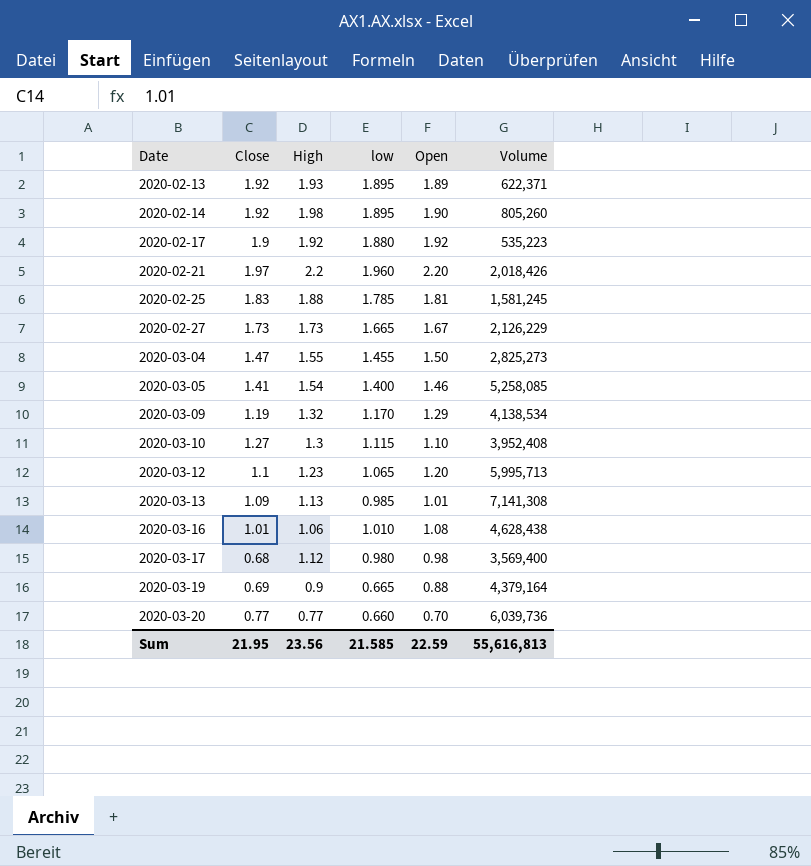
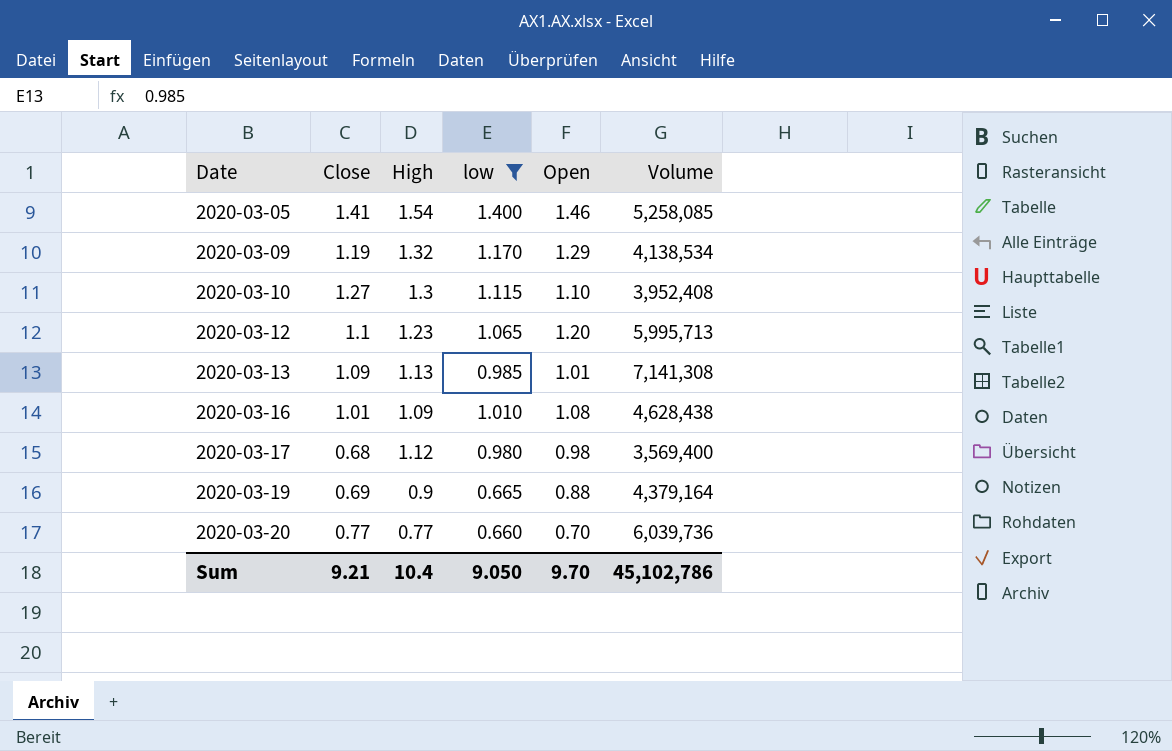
filter: none -> low <= 1.400
2020-03-16 | High: 1.06 -> 1.09
Sum | Close: 21.95 -> 9.21
Sum | High: 23.56 -> 10.4
Sum | low: 21.585 -> 9.050
Sum | Open: 22.59 -> 9.70
Sum | Volume: 55,616,813 -> 45,102,786

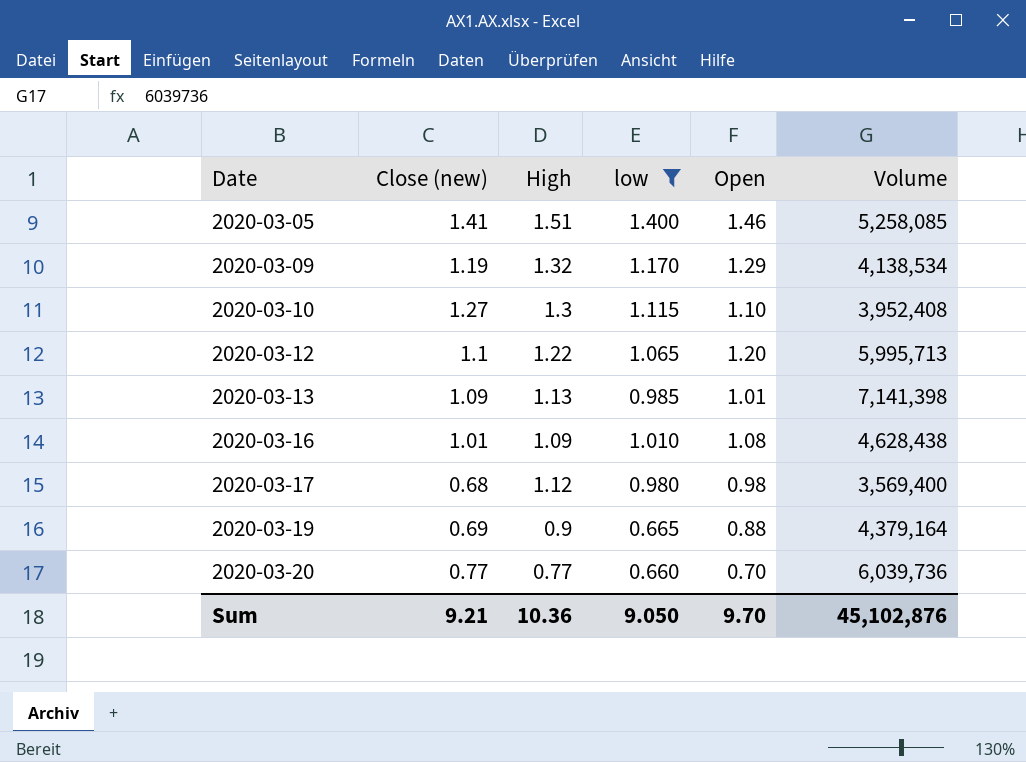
column name: Close -> Close (new)
2020-03-05 | High: 1.54 -> 1.51
2020-03-12 | High: 1.23 -> 1.22
2020-03-13 | Volume: 7,141,308 -> 7,141,398
Sum | High: 10.4 -> 10.36
Sum | Volume: 45,102,786 -> 45,102,876

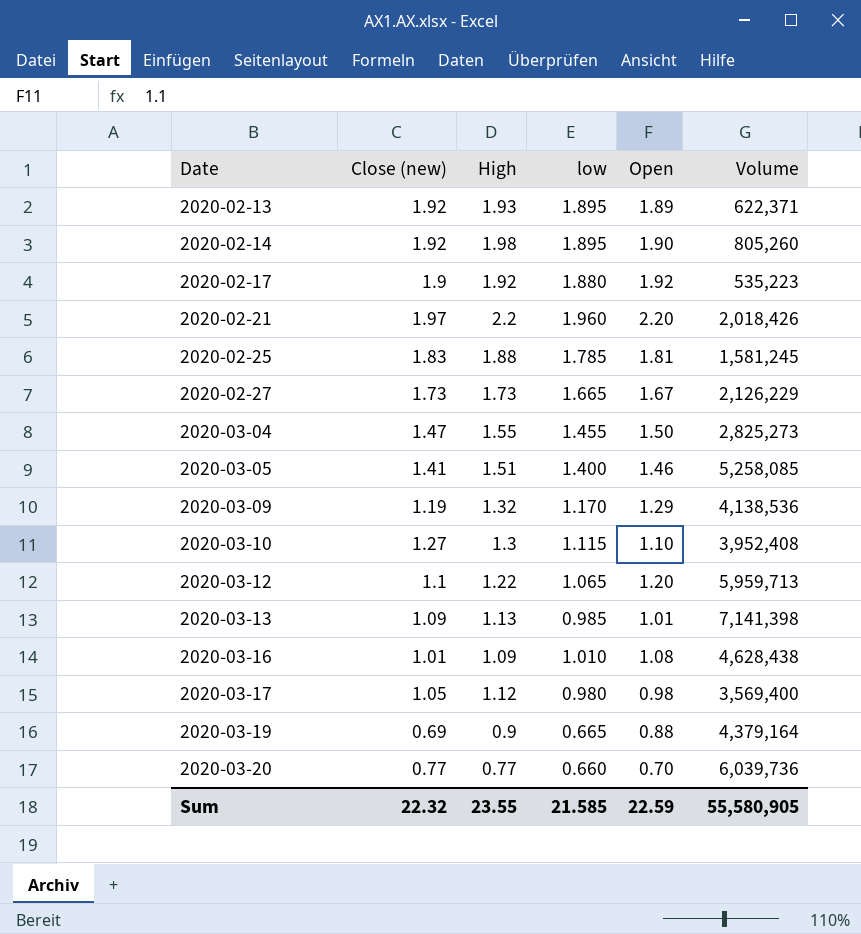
filter: low <= 1.400 -> none
2020-03-09 | Volume: 4,138,534 -> 4,138,536
2020-03-12 | Volume: 5,995,713 -> 5,959,713
2020-03-17 | Close (new): 0.68 -> 1.05
Sum | Close (new): 9.21 -> 22.32
Sum | High: 10.36 -> 23.55
Sum | low: 9.050 -> 21.585
Sum | Open: 9.70 -> 22.59
Sum | Volume: 45,102,876 -> 55,580,905

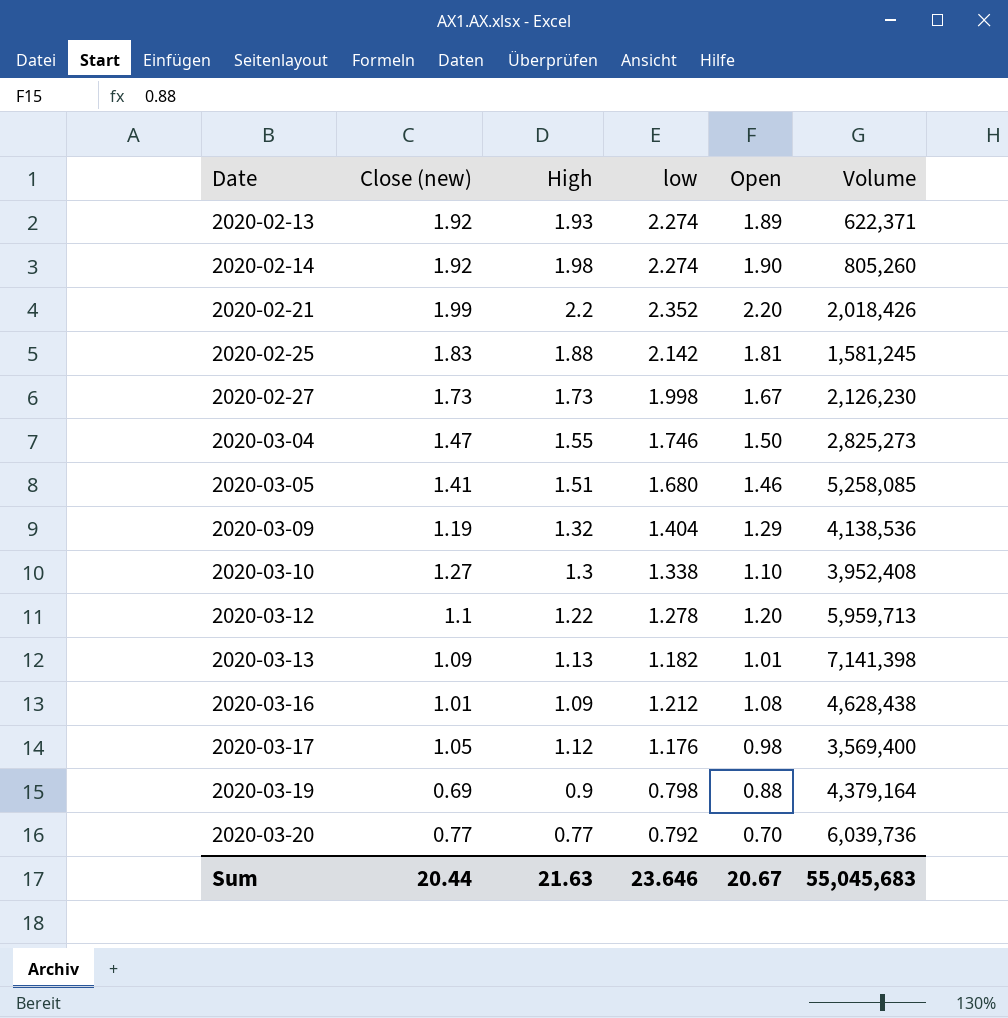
row 2020-02-17: 1.9 | 1.92 | 1.880 | 1.92 | 535,223 -> none
2020-02-13 | low: 1.895 -> 2.274
2020-02-14 | low: 1.895 -> 2.274
2020-02-21 | Close (new): 1.97 -> 1.99
2020-02-21 | low: 1.960 -> 2.352
2020-02-25 | low: 1.785 -> 2.142
2020-02-27 | low: 1.665 -> 1.998
2020-02-27 | Volume: 2,126,229 -> 2,126,230
2020-03-04 | low: 1.455 -> 1.746
2020-03-05 | low: 1.400 -> 1.680
2020-03-09 | low: 1.170 -> 1.404
2020-03-10 | low: 1.115 -> 1.338
2020-03-12 | low: 1.065 -> 1.278
2020-03-13 | low: 0.985 -> 1.182
2020-03-16 | low: 1.010 -> 1.212
2020-03-17 | low: 0.980 -> 1.176
2020-03-19 | low: 0.665 -> 0.798
2020-03-20 | low: 0.660 -> 0.792
Sum | Close (new): 22.32 -> 20.44
Sum | High: 23.55 -> 21.63
Sum | low: 21.585 -> 23.646
Sum | Open: 22.59 -> 20.67
Sum | Volume: 55,580,905 -> 55,045,683

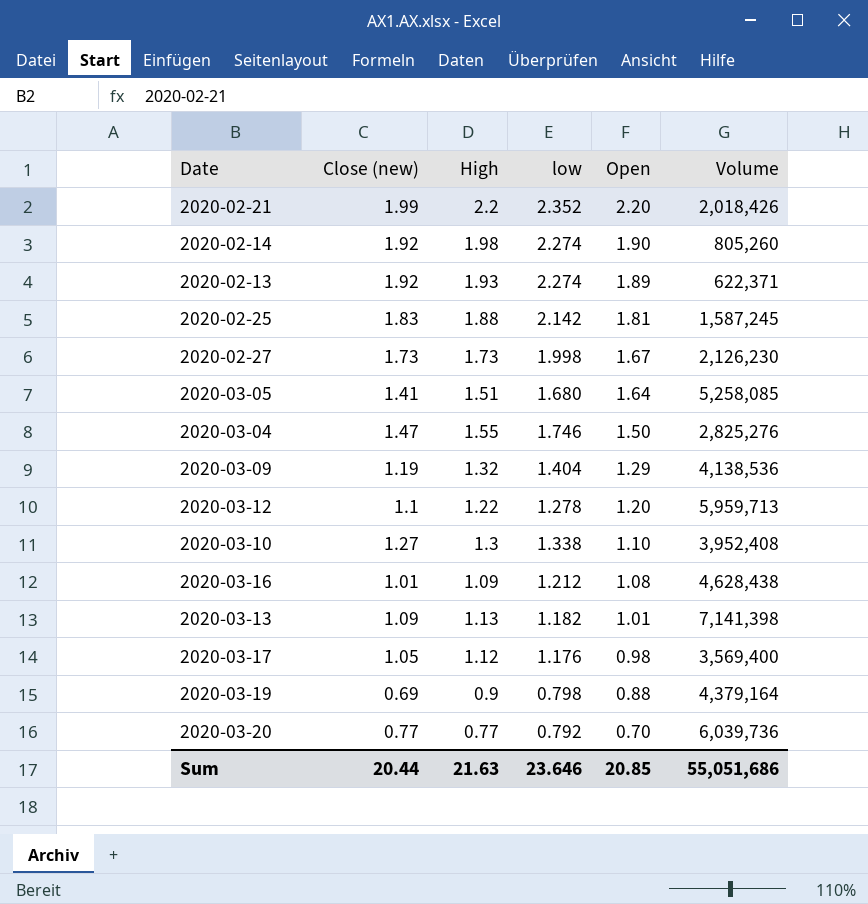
row order: Date ascending -> Open descending
2020-02-25 | Volume: 1,581,245 -> 1,587,245
2020-03-05 | Open: 1.46 -> 1.64
2020-03-04 | Volume: 2,825,273 -> 2,825,276
Sum | Open: 20.67 -> 20.85
Sum | Volume: 55,045,683 -> 55,051,686

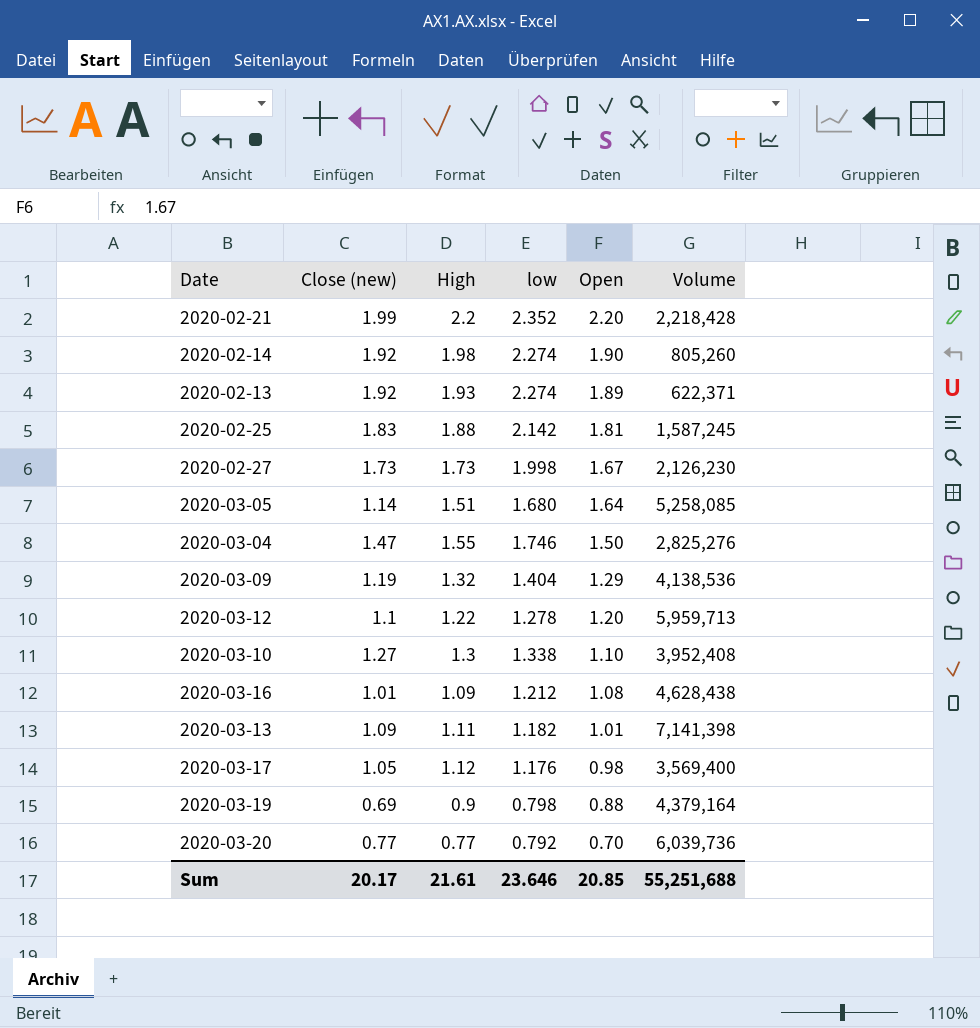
2020-02-21 | Volume: 2,018,426 -> 2,218,428
2020-03-05 | Close (new): 1.41 -> 1.14
2020-03-13 | High: 1.13 -> 1.11
Sum | Close (new): 20.44 -> 20.17
Sum | High: 21.63 -> 21.61
Sum | Volume: 55,051,686 -> 55,251,688

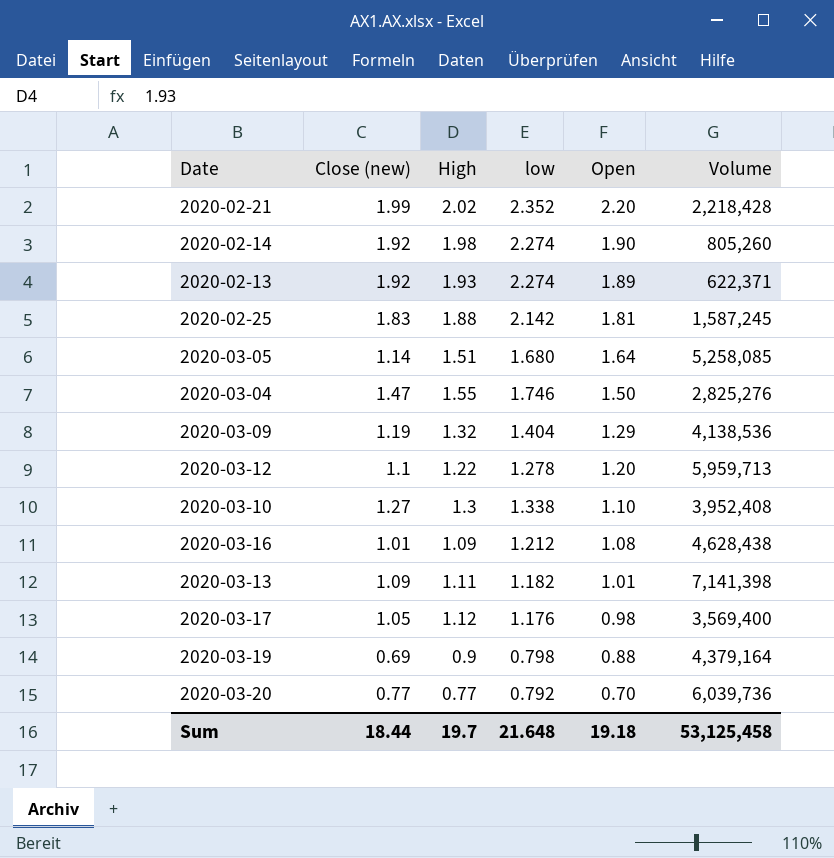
row 2020-02-27: 1.73 | 1.73 | 1.998 | 1.67 | 2,126,230 -> none
2020-02-21 | High: 2.2 -> 2.02
Sum | Close (new): 20.17 -> 18.44
Sum | High: 21.61 -> 19.7
Sum | low: 23.646 -> 21.648
Sum | Open: 20.85 -> 19.18
Sum | Volume: 55,251,688 -> 53,125,458

